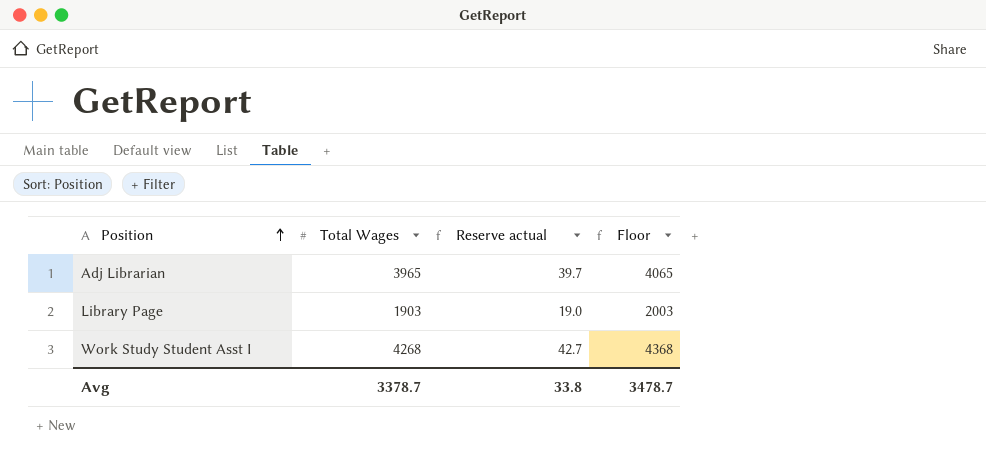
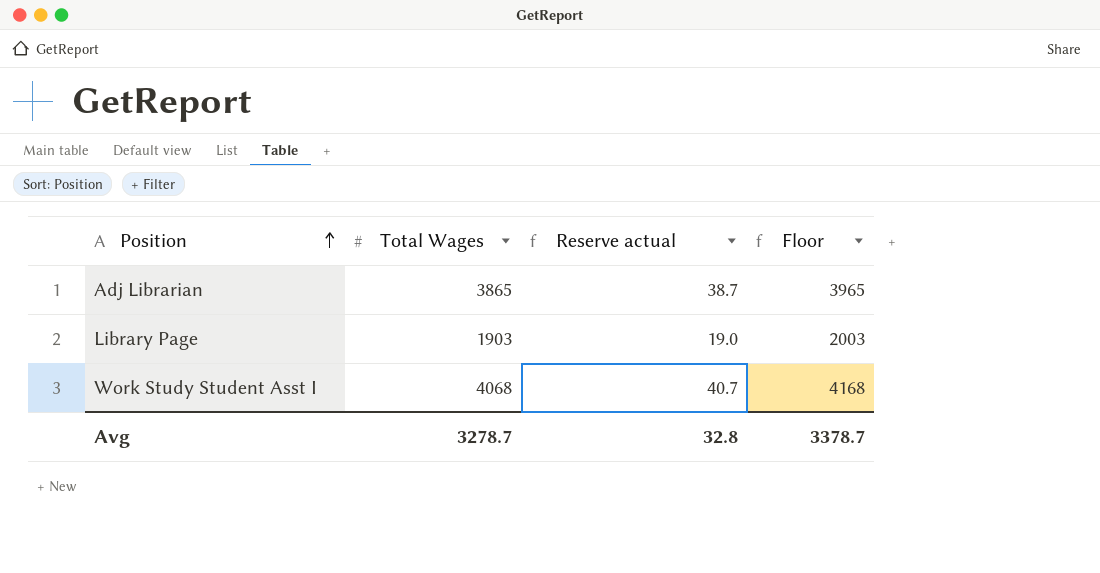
Adj Librarian | Total Wages: 3965 -> 3865
Adj Librarian | Reserve actual: 39.7 -> 38.7
Adj Librarian | Floor: 4065 -> 3965
Work Study Student Asst I | Total Wages: 4268 -> 4068
Work Study Student Asst I | Reserve actual: 42.7 -> 40.7
Work Study Student Asst I | Floor: 4368 -> 4168
Avg | Total Wages: 3378.7 -> 3278.7
Avg | Reserve actual: 33.8 -> 32.8
Avg | Floor: 3478.7 -> 3378.7

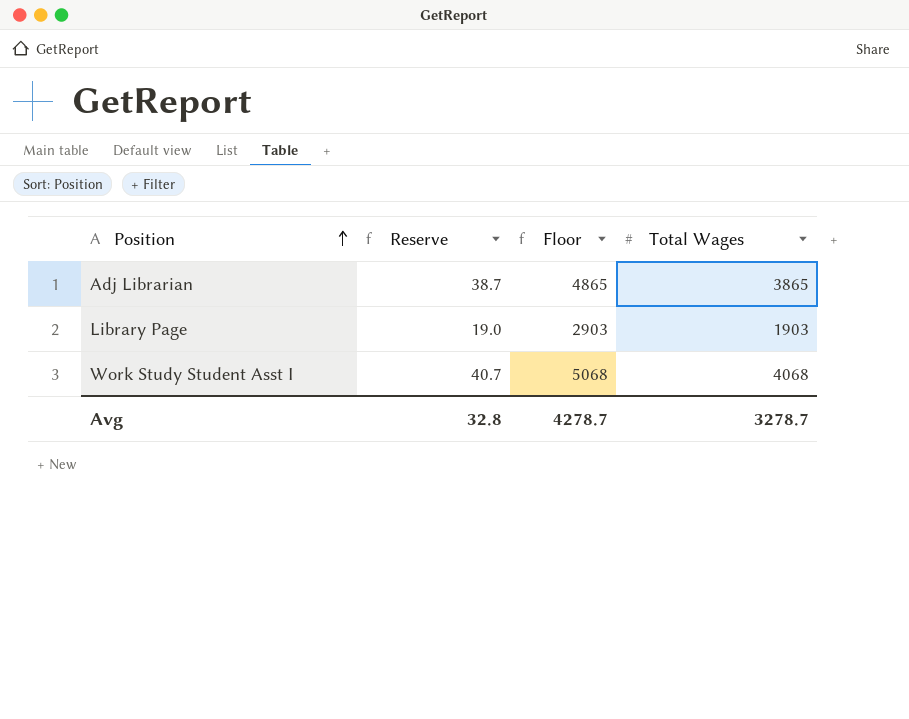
column name: Reserve actual -> Reserve
column Floor | formula: [Total Wages] + 100 -> [Total Wages] + 1000
column Total Wages | position: 2 -> 4
Avg | Floor: 3378.7 -> 4278.7

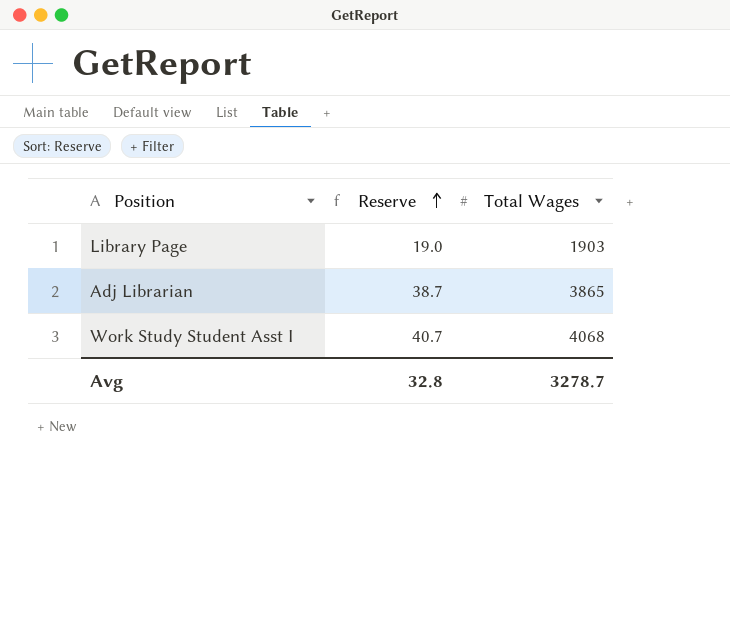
row order: Position ascending -> Reserve ascending
column Floor | formula: [Total Wages] + 1000 -> none

